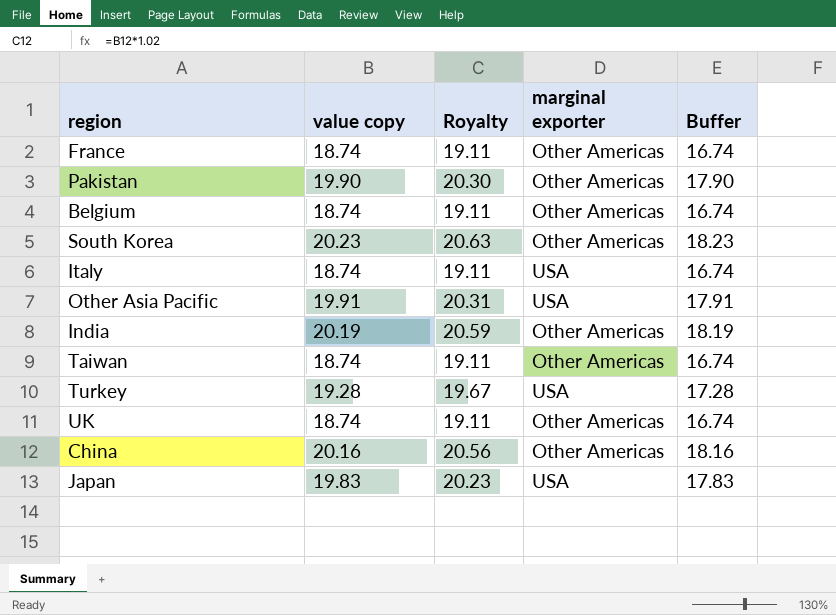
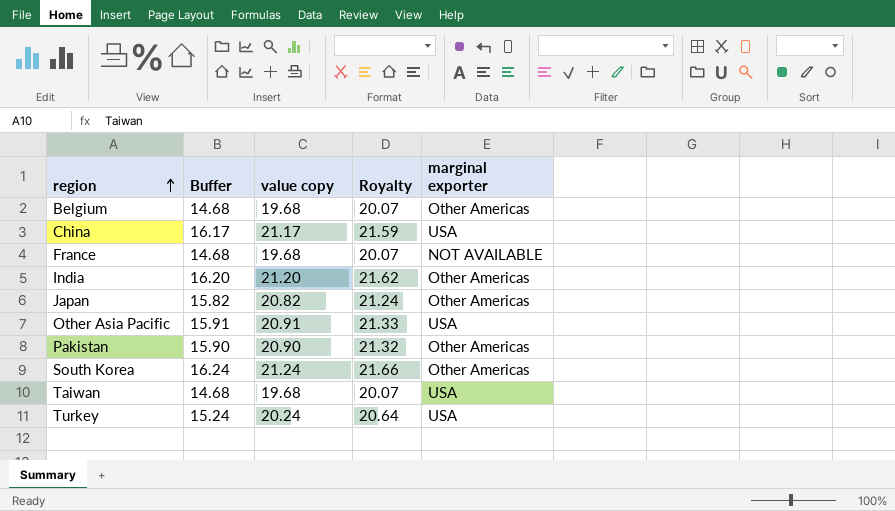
row order: none -> region ascending
column Buffer | formula: [value copy] - 2 -> [value copy] - 5
column Buffer | position: 5 -> 2
row Italy: 18.74 | 19.11 | USA | 16.74 -> none
row UK: 18.74 | 19.11 | Other Americas | 16.74 -> none
Belgium | value copy: 18.74 -> 19.68
Belgium | Royalty: 19.11 -> 20.07
China | value copy: 20.16 -> 21.17
China | Royalty: 20.56 -> 21.59
China | marginal exporter: Other Americas -> USA
France | value copy: 18.74 -> 19.68
France | Royalty: 19.11 -> 20.07
France | marginal exporter: Other Americas -> NOT AVAILABLE
India | value copy: 20.19 -> 21.20
India | Royalty: 20.59 -> 21.62
Japan | value copy: 19.83 -> 20.82
Japan | Royalty: 20.23 -> 21.24
Japan | marginal exporter: USA -> Other Americas
Other Asia Pacific | value copy: 19.91 -> 20.91
Other Asia Pacific | Royalty: 20.31 -> 21.33
Pakistan | value copy: 19.90 -> 20.90
Pakistan | Royalty: 20.30 -> 21.32
South Korea | value copy: 20.23 -> 21.24
South Korea | Royalty: 20.63 -> 21.66
Taiwan | value copy: 18.74 -> 19.68
Taiwan | Royalty: 19.11 -> 20.07
Taiwan | marginal exporter: Other Americas -> USA
Turkey | value copy: 19.28 -> 20.24
Turkey | Royalty: 19.67 -> 20.64

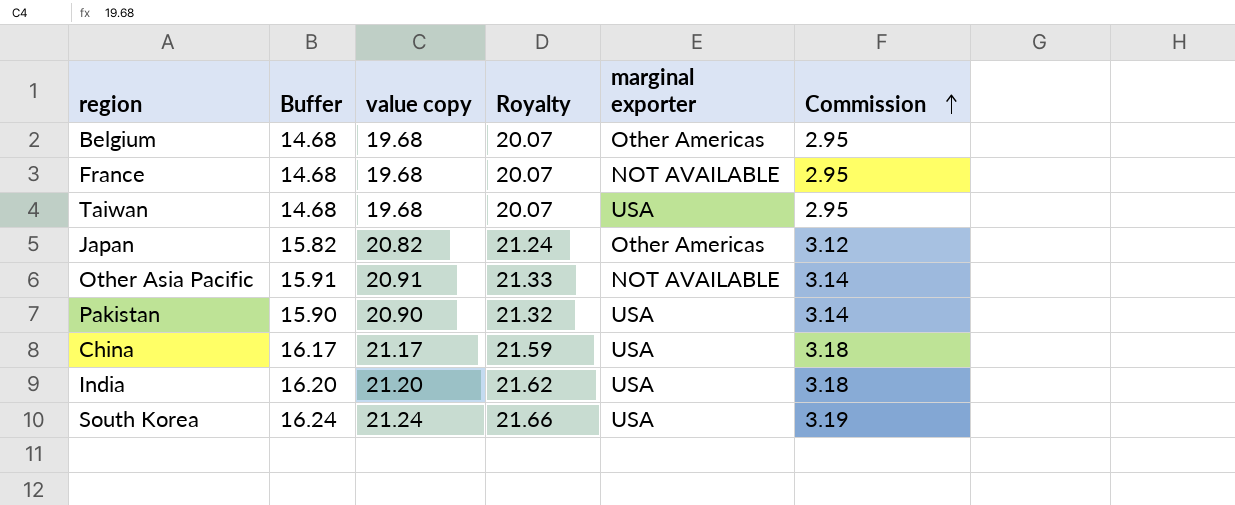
row order: region ascending -> Commission ascending
column Commission | formula: none -> [value copy] * 0.15
row Turkey: 15.24 | 20.24 | 20.64 | USA -> none
Other Asia Pacific | marginal exporter: USA -> NOT AVAILABLE
Pakistan | marginal exporter: Other Americas -> USA
India | marginal exporter: Other Americas -> USA
South Korea | marginal exporter: Other Americas -> USA

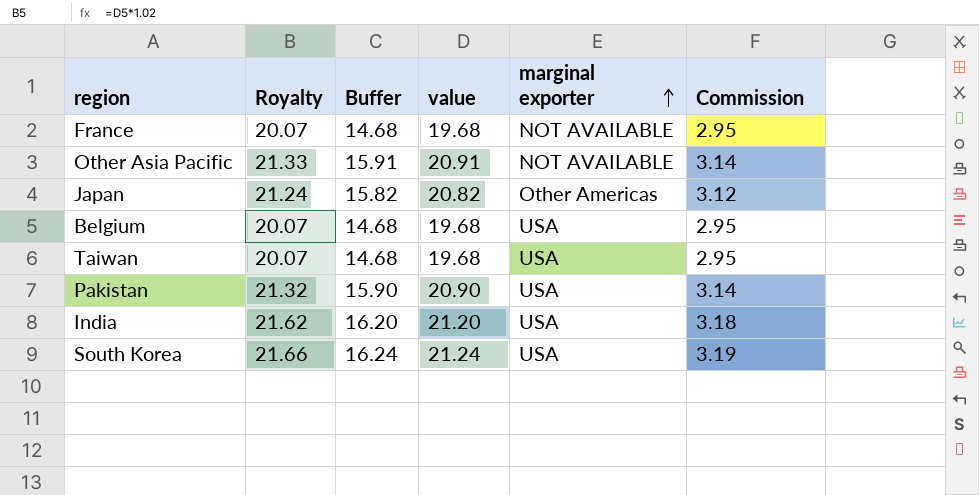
row order: Commission ascending -> marginal exporter ascending
column Royalty | position: 4 -> 2
column name: value copy -> value
row China: 16.17 | 21.17 | 21.59 | USA | 3.18 -> none
Belgium | marginal exporter: Other Americas -> USA

